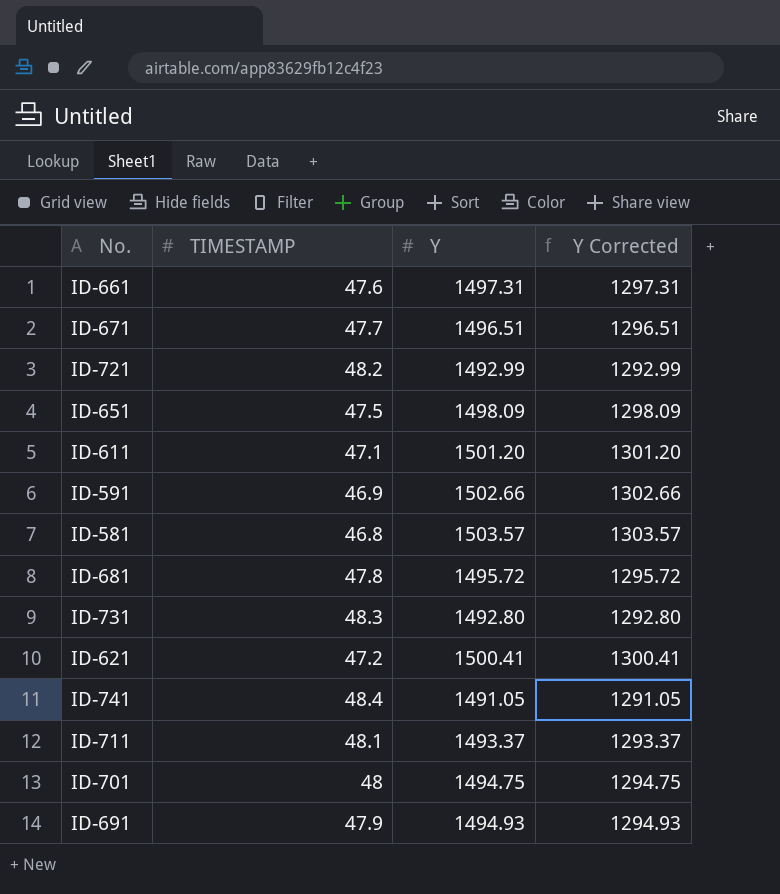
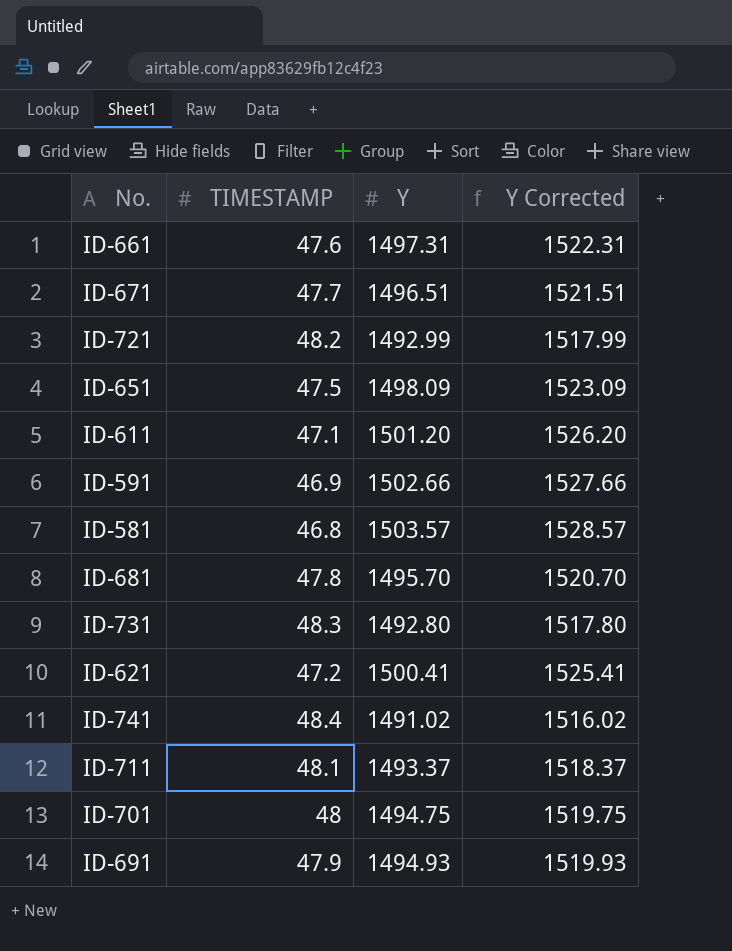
column Y Corrected | formula: [Y] - 200 -> [Y] + 25
ID-681 | Y: 1495.72 -> 1495.70
ID-741 | Y: 1491.05 -> 1491.02

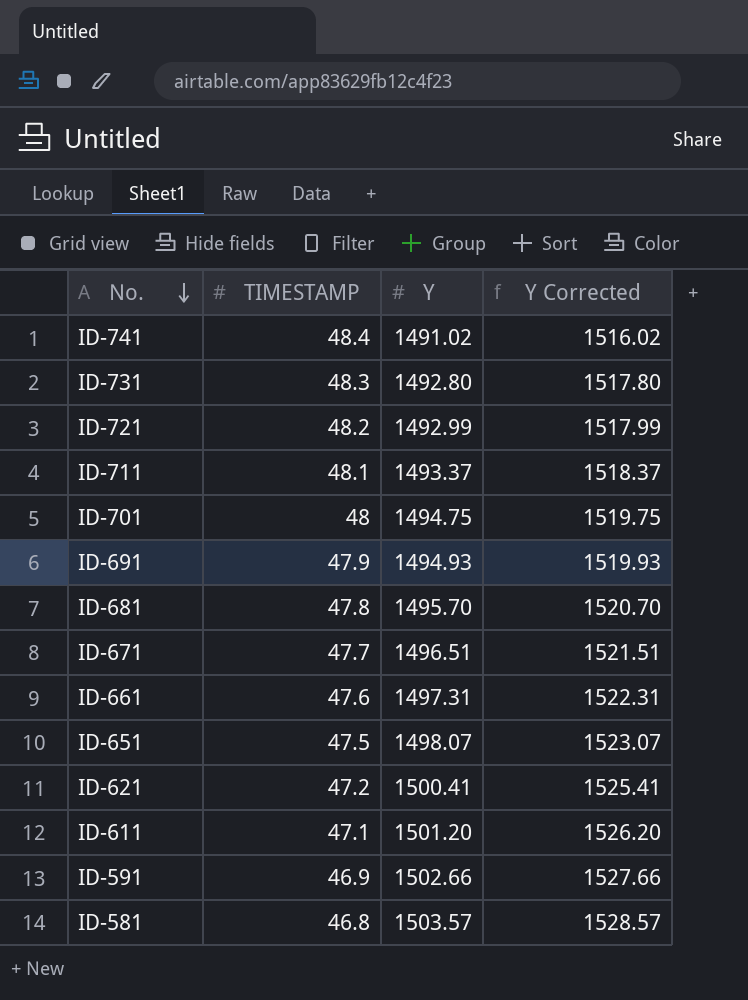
row order: none -> No. descending
ID-651 | Y: 1498.09 -> 1498.07
ID-651 | Y Corrected: 1523.09 -> 1523.07

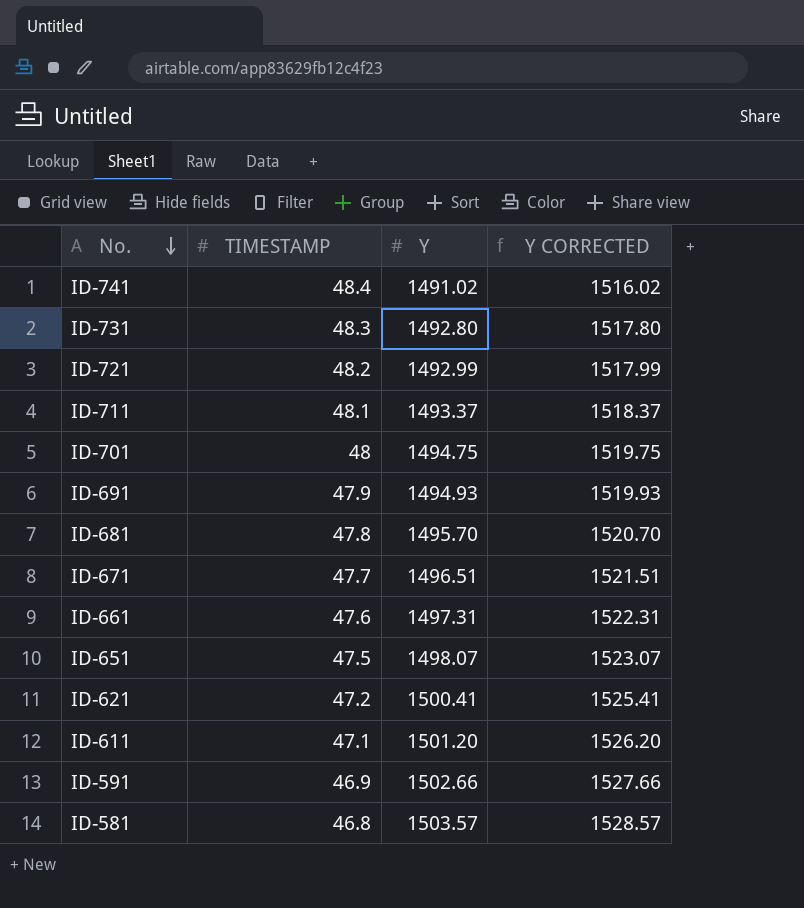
column name: Y Corrected -> Y CORRECTED

